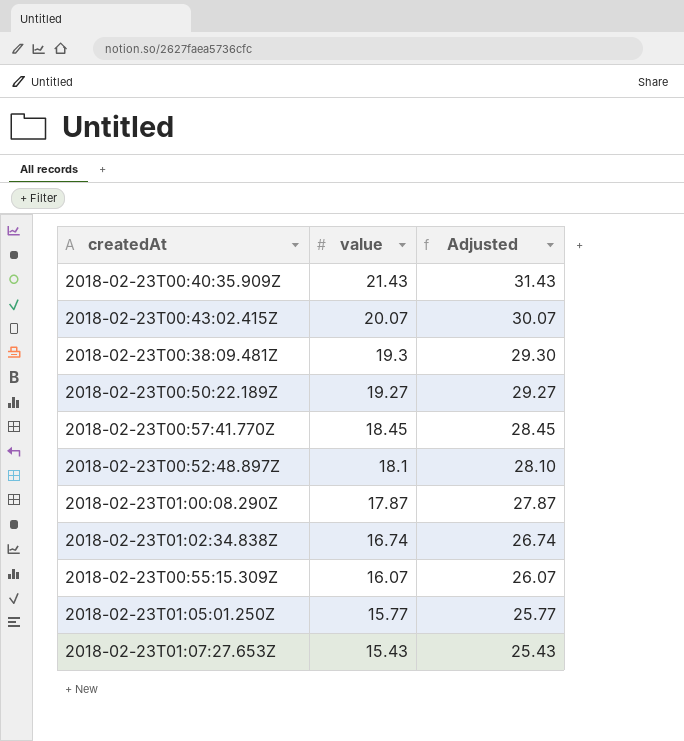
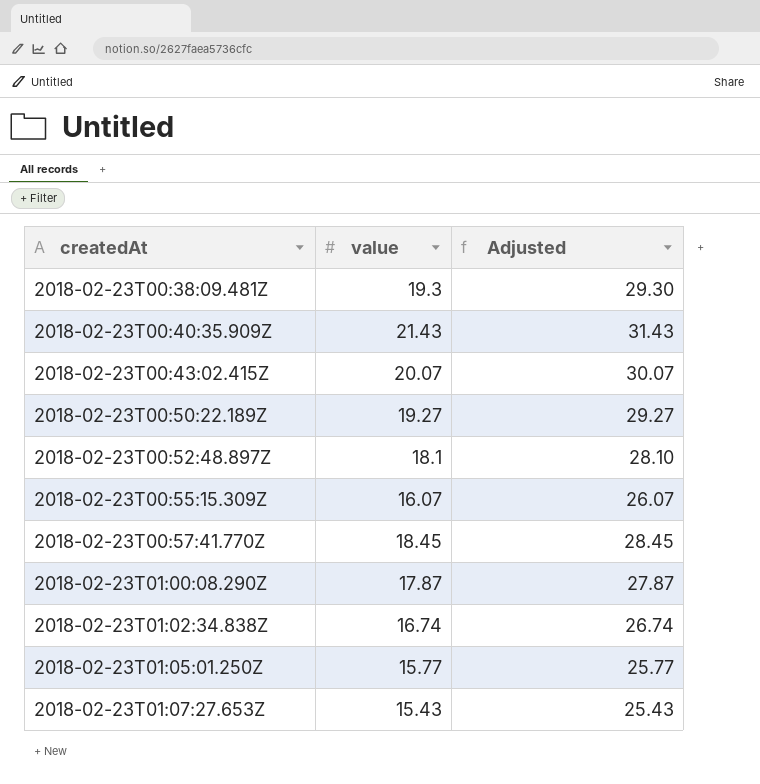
row order: value descending -> createdAt ascending

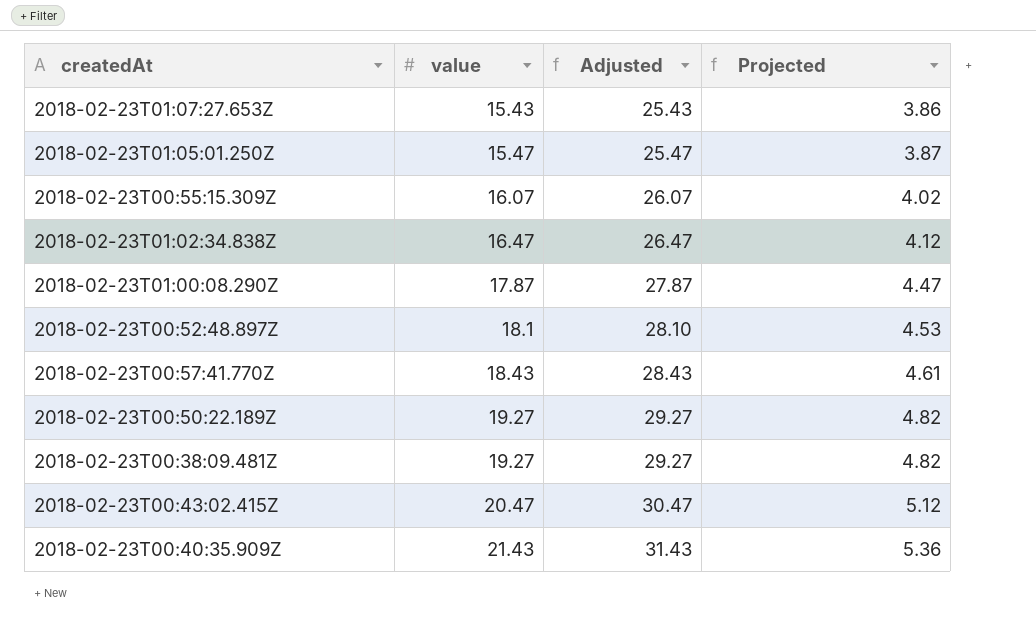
row order: createdAt ascending -> value ascending
column Projected | formula: none -> [value] * 0.25
2018-02-23T01:05:01.250Z | value: 15.77 -> 15.47
2018-02-23T01:05:01.250Z | Adjusted: 25.77 -> 25.47
2018-02-23T01:02:34.838Z | value: 16.74 -> 16.47
2018-02-23T01:02:34.838Z | Adjusted: 26.74 -> 26.47
2018-02-23T00:57:41.770Z | value: 18.45 -> 18.43
2018-02-23T00:57:41.770Z | Adjusted: 28.45 -> 28.43
2018-02-23T00:38:09.481Z | value: 19.3 -> 19.27
2018-02-23T00:38:09.481Z | Adjusted: 29.30 -> 29.27
2018-02-23T00:43:02.415Z | value: 20.07 -> 20.47
2018-02-23T00:43:02.415Z | Adjusted: 30.07 -> 30.47

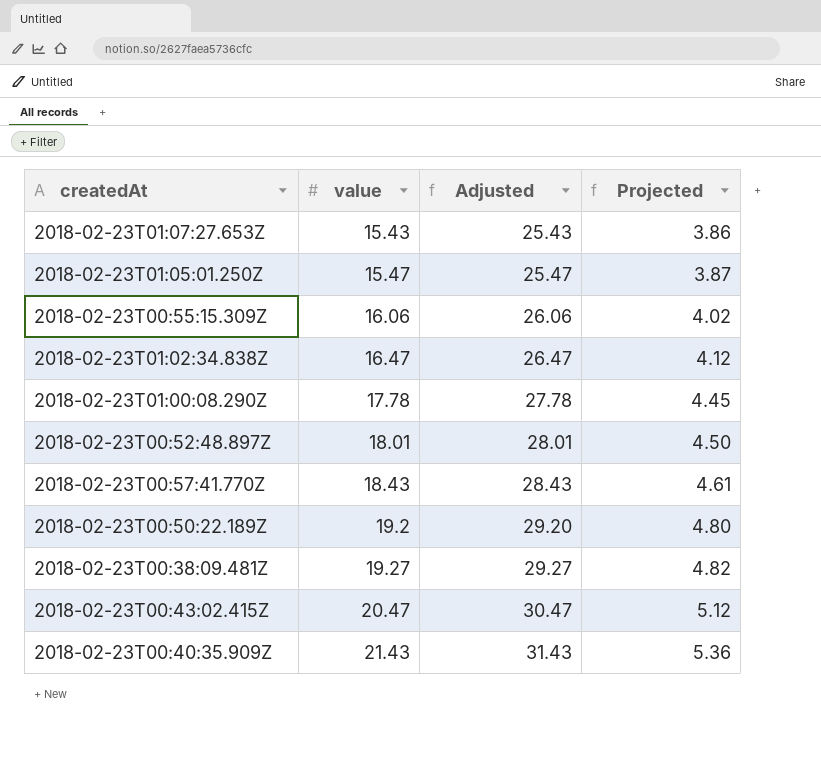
2018-02-23T00:55:15.309Z | value: 16.07 -> 16.06
2018-02-23T00:55:15.309Z | Adjusted: 26.07 -> 26.06
2018-02-23T01:00:08.290Z | value: 17.87 -> 17.78
2018-02-23T01:00:08.290Z | Adjusted: 27.87 -> 27.78
2018-02-23T01:00:08.290Z | Projected: 4.47 -> 4.45
2018-02-23T00:52:48.897Z | value: 18.1 -> 18.01
2018-02-23T00:52:48.897Z | Adjusted: 28.10 -> 28.01
2018-02-23T00:52:48.897Z | Projected: 4.53 -> 4.50
2018-02-23T00:50:22.189Z | value: 19.27 -> 19.2
2018-02-23T00:50:22.189Z | Adjusted: 29.27 -> 29.20
2018-02-23T00:50:22.189Z | Projected: 4.82 -> 4.80

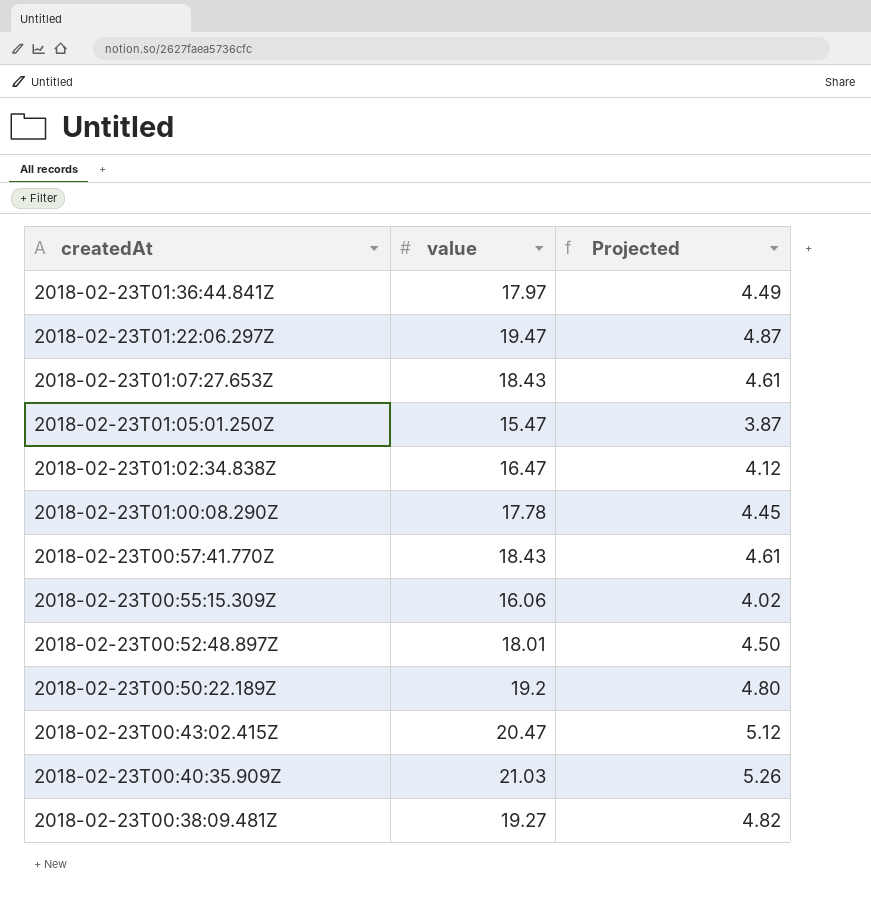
row order: value ascending -> createdAt descending
column Adjusted | formula: [value] + 10 -> none
row 2018-02-23T01:36:44.841Z: none -> 17.97 | 4.49
row 2018-02-23T01:22:06.297Z: none -> 19.47 | 4.87
2018-02-23T01:07:27.653Z | value: 15.43 -> 18.43
2018-02-23T01:07:27.653Z | Projected: 3.86 -> 4.61
2018-02-23T00:40:35.909Z | value: 21.43 -> 21.03
2018-02-23T00:40:35.909Z | Projected: 5.36 -> 5.26

